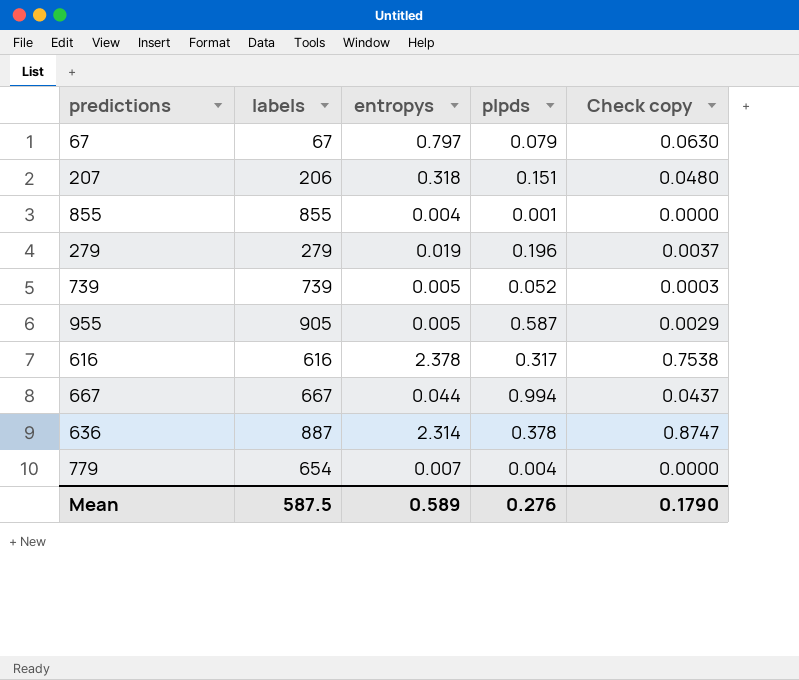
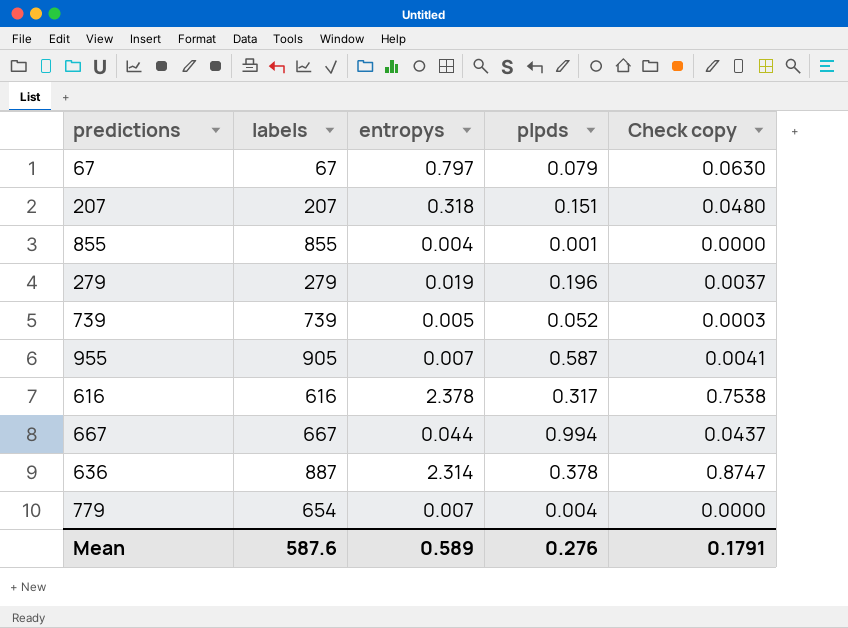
207 | labels: 206 -> 207
955 | entropys: 0.005 -> 0.007
955 | Check copy: 0.0029 -> 0.0041
Mean | labels: 587.5 -> 587.6
Mean | Check copy: 0.1790 -> 0.1791

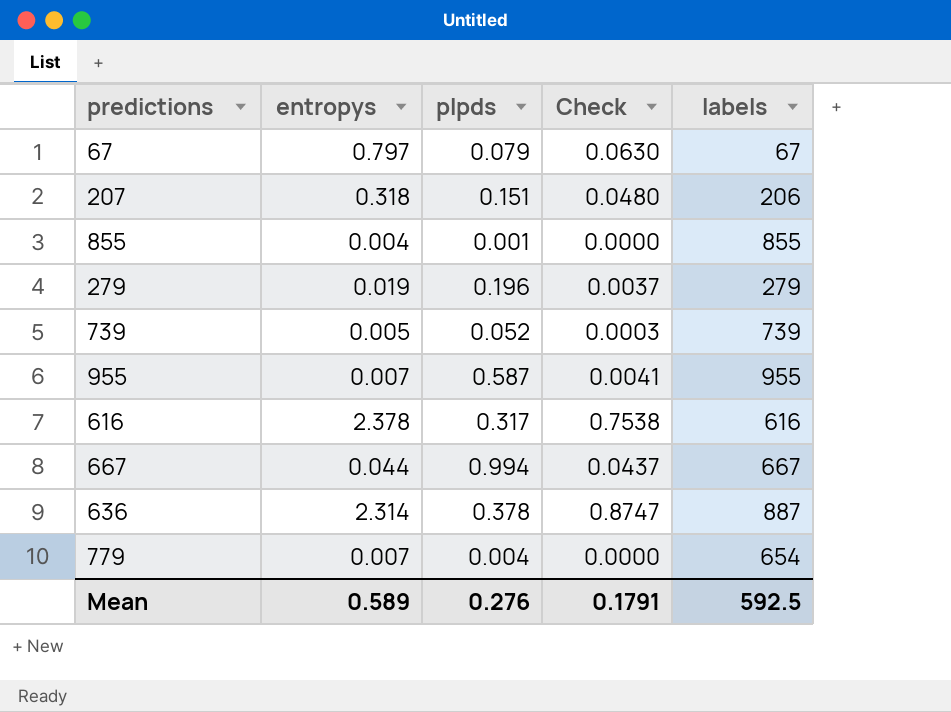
column name: Check copy -> Check
column labels | position: 2 -> 5
207 | labels: 207 -> 206
955 | labels: 905 -> 955
Mean | labels: 587.6 -> 592.5

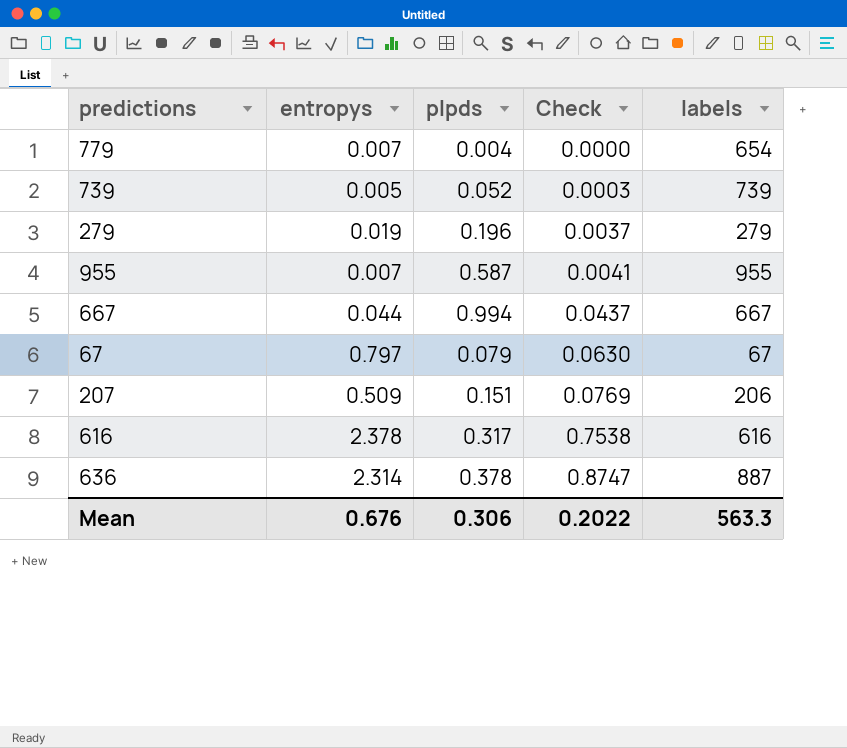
row order: none -> Check ascending
row 855: 0.004 | 0.001 | 0.0000 | 855 -> none
207 | entropys: 0.318 -> 0.509
207 | Check: 0.0480 -> 0.0769
Mean | entropys: 0.589 -> 0.676
Mean | plpds: 0.276 -> 0.306
Mean | Check: 0.1791 -> 0.2022
Mean | labels: 592.5 -> 563.3

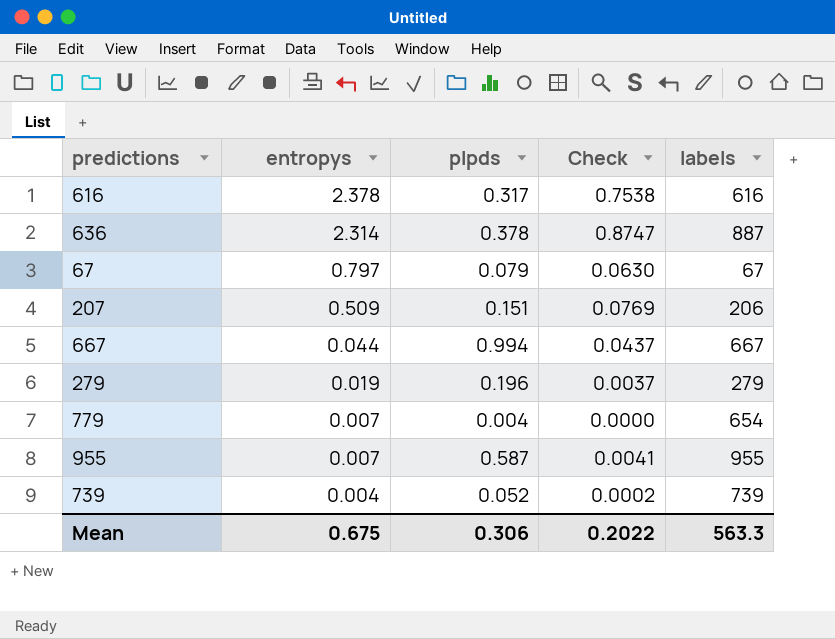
row order: Check ascending -> entropys descending
739 | entropys: 0.005 -> 0.004
739 | Check: 0.0003 -> 0.0002
Mean | entropys: 0.676 -> 0.675

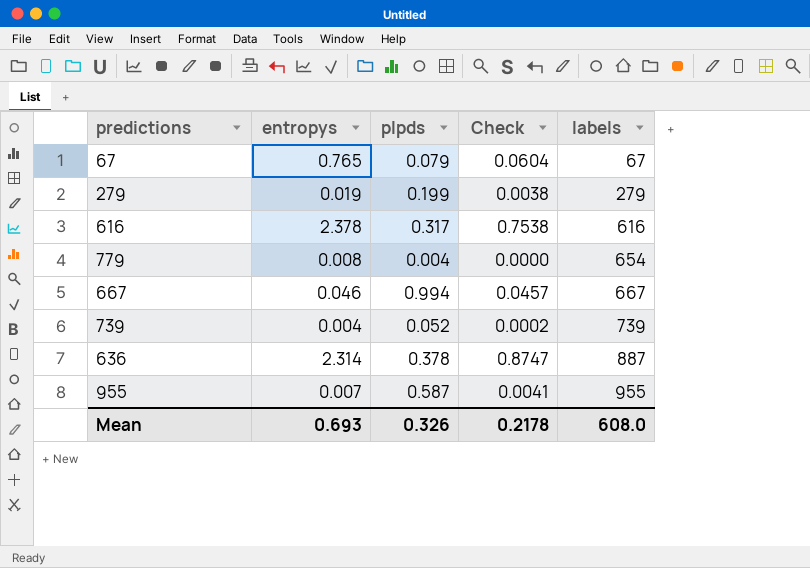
row order: entropys descending -> labels ascending
row 207: 0.509 | 0.151 | 0.0769 | 206 -> none
67 | entropys: 0.797 -> 0.765
67 | Check: 0.0630 -> 0.0604
279 | plpds: 0.196 -> 0.199
279 | Check: 0.0037 -> 0.0038
779 | entropys: 0.007 -> 0.008
667 | entropys: 0.044 -> 0.046
667 | Check: 0.0437 -> 0.0457
Mean | entropys: 0.675 -> 0.693
Mean | plpds: 0.306 -> 0.326
Mean | Check: 0.2022 -> 0.2178
Mean | labels: 563.3 -> 608.0

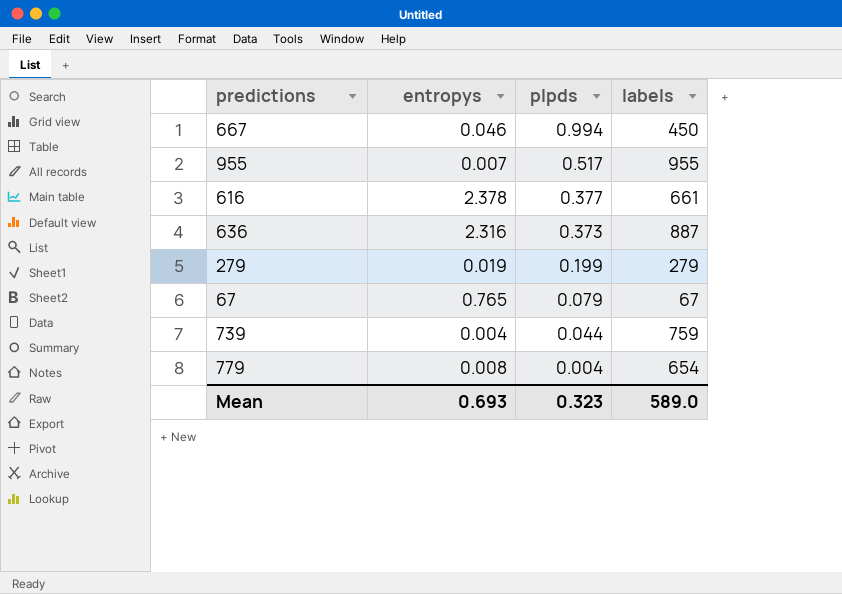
row order: labels ascending -> plpds descending
column Check | formula: [entropys] * [plpds] -> none
667 | labels: 667 -> 450
955 | plpds: 0.587 -> 0.517
616 | plpds: 0.317 -> 0.377
616 | labels: 616 -> 661
636 | entropys: 2.314 -> 2.316
636 | plpds: 0.378 -> 0.373
739 | plpds: 0.052 -> 0.044
739 | labels: 739 -> 759
Mean | plpds: 0.326 -> 0.323
Mean | labels: 608.0 -> 589.0

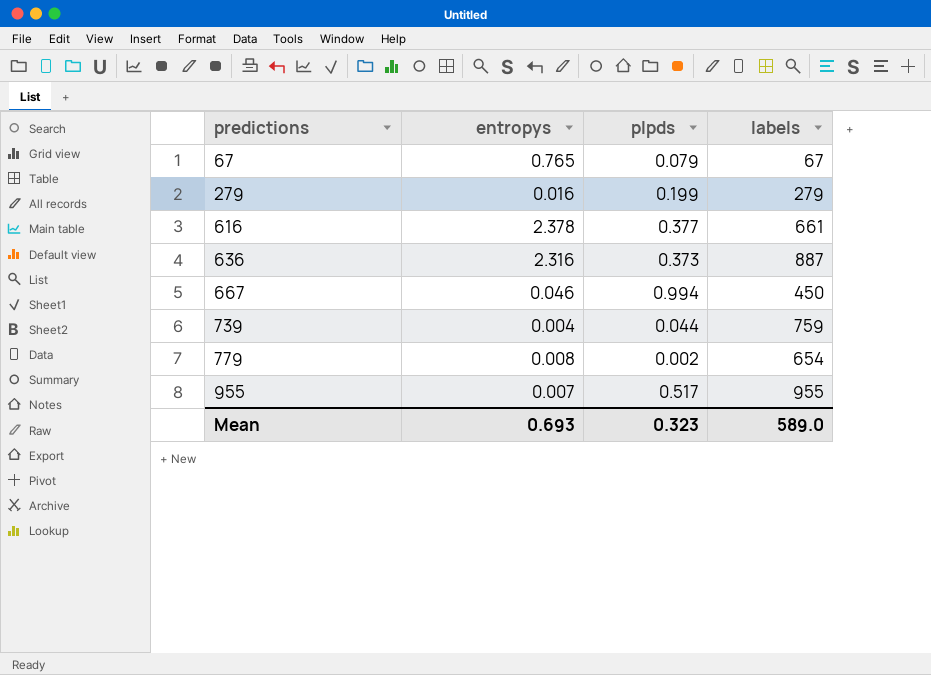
row order: plpds descending -> predictions ascending
279 | entropys: 0.019 -> 0.016
779 | plpds: 0.004 -> 0.002

